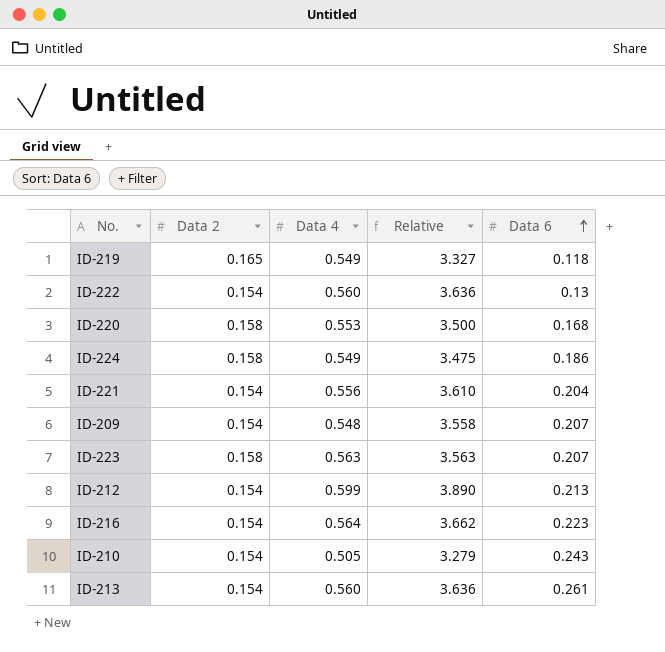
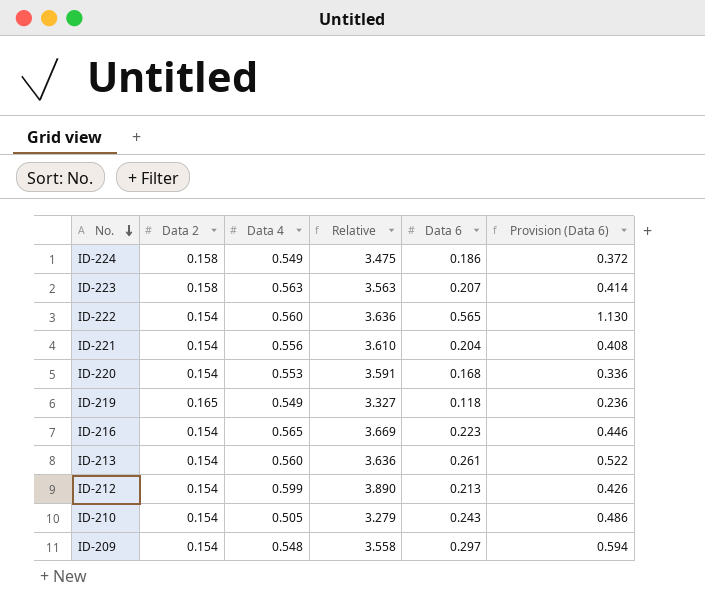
row order: Data 6 ascending -> No. descending
column Provision (Data 6) | formula: none -> [Data 6] * 2
ID-222 | Data 6: 0.13 -> 0.565
ID-220 | Data 2: 0.158 -> 0.154
ID-220 | Relative: 3.500 -> 3.591
ID-216 | Data 4: 0.564 -> 0.565
ID-216 | Relative: 3.662 -> 3.669
ID-209 | Data 6: 0.207 -> 0.297

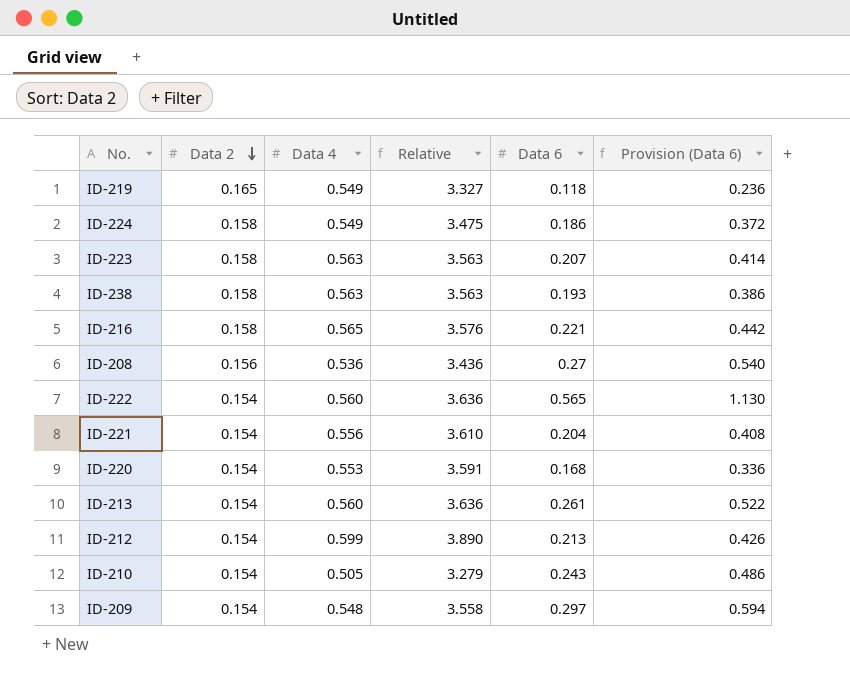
row order: No. descending -> Data 2 descending
row ID-238: none -> 0.158 | 0.563 | 3.563 | 0.193 | 0.386
ID-216 | Data 2: 0.154 -> 0.158
ID-216 | Relative: 3.669 -> 3.576
ID-216 | Data 6: 0.223 -> 0.221
ID-216 | Provision (Data 6): 0.446 -> 0.442
row ID-208: none -> 0.156 | 0.536 | 3.436 | 0.27 | 0.540

